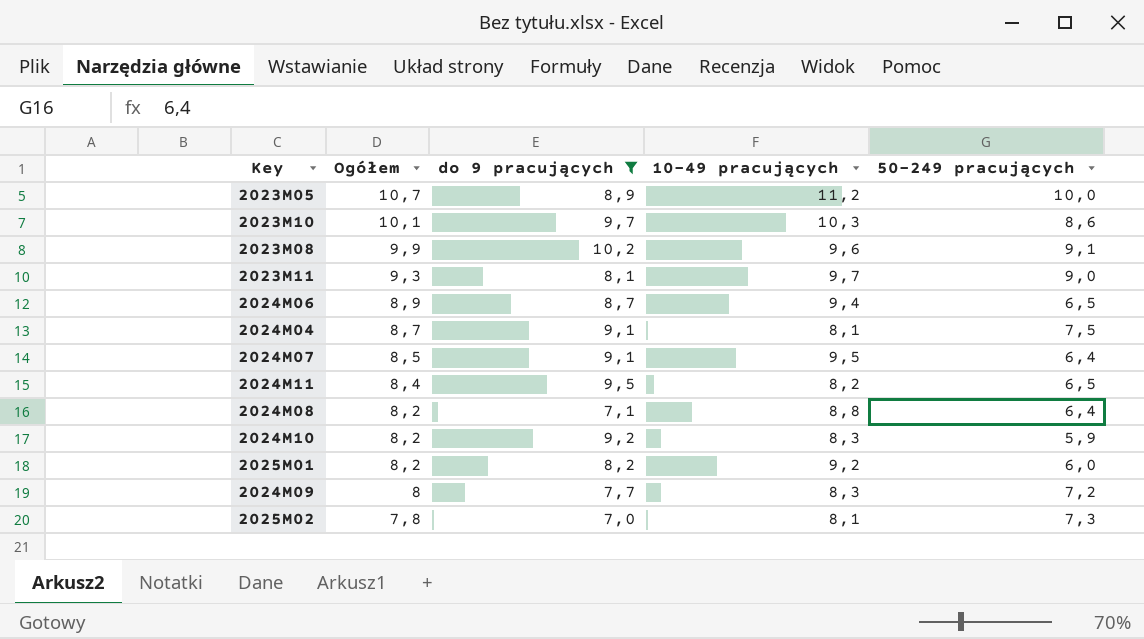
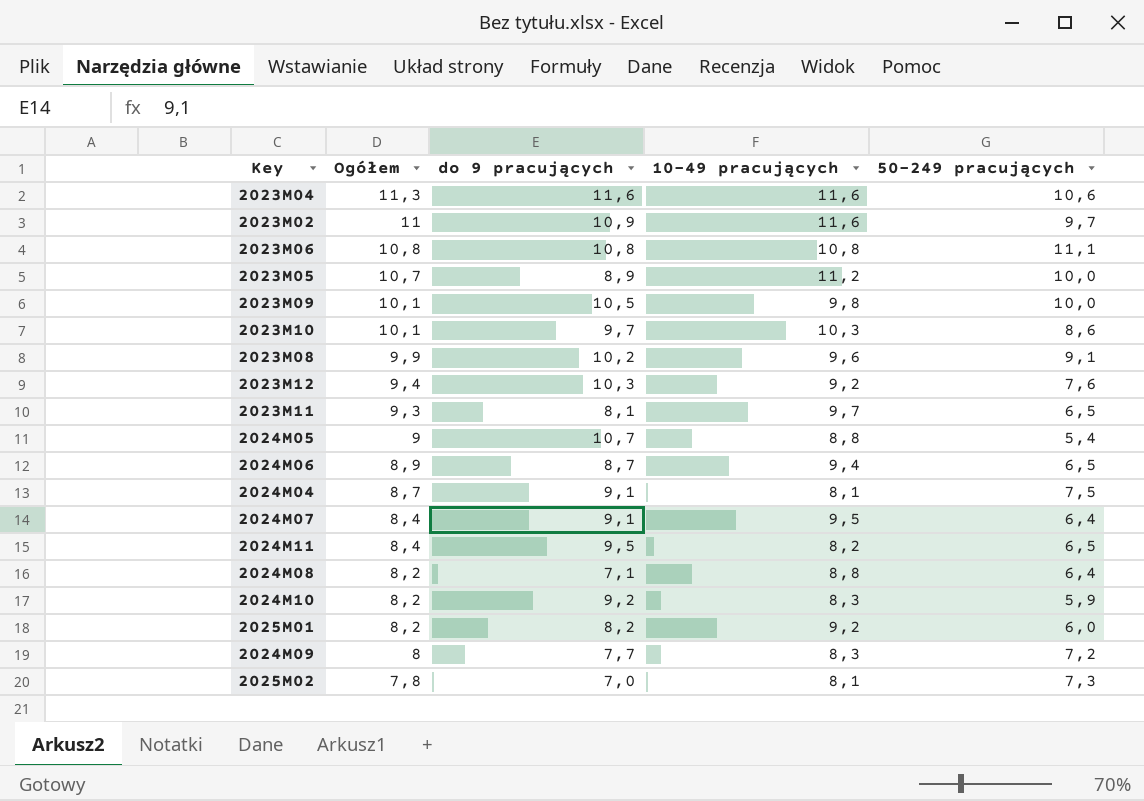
filter: do 9 pracujących <= 10,2 -> none
2023M11 | 50-249 pracujących: 9,0 -> 6,5
2024M07 | Ogółem: 8,5 -> 8,4

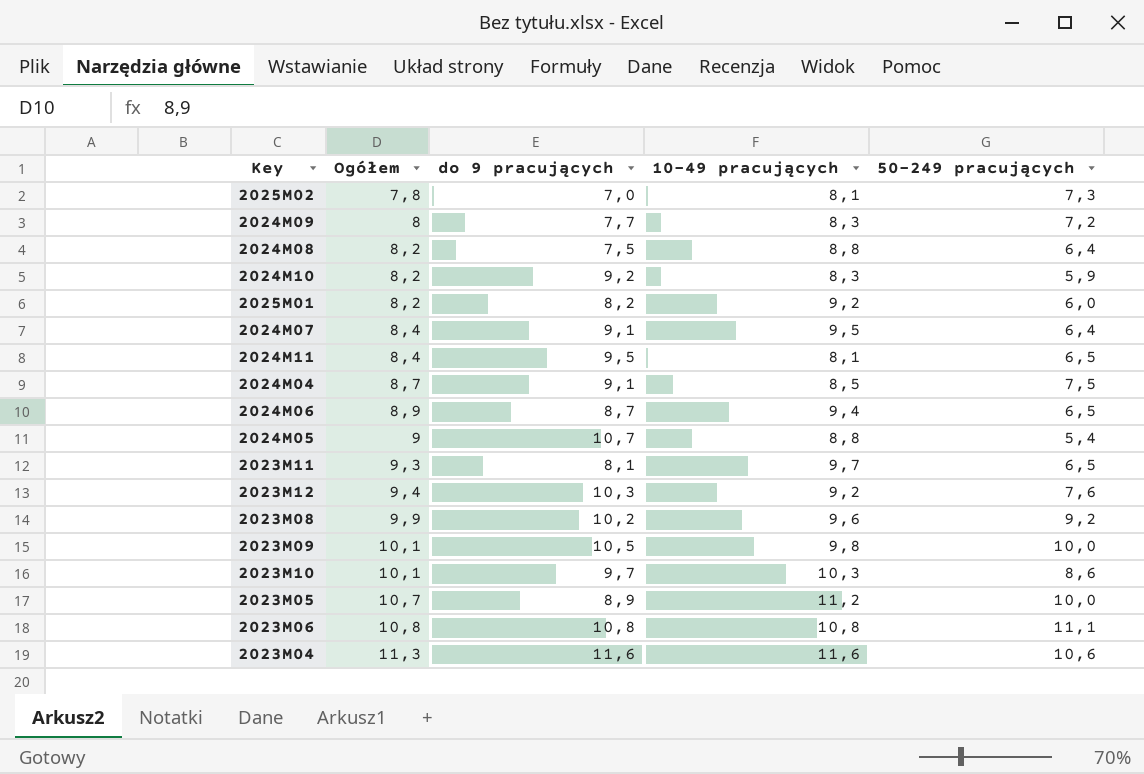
row order: Ogółem descending -> Ogółem ascending
row 2023M02: 11 | 10,9 | 11,6 | 9,7 -> none
2024M08 | do 9 pracujących: 7,1 -> 7,5
2024M11 | 10-49 pracujących: 8,2 -> 8,1
2024M04 | 10-49 pracujących: 8,1 -> 8,5
2023M08 | 50-249 pracujących: 9,1 -> 9,2

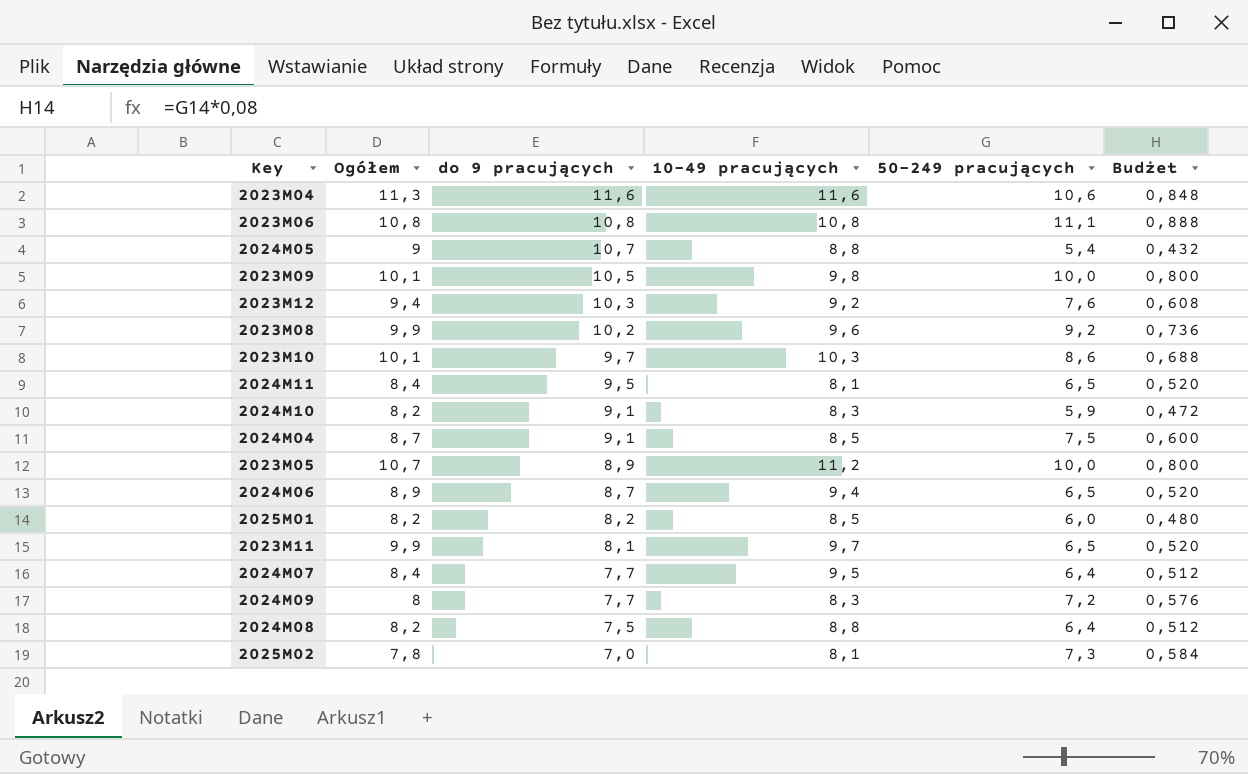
row order: Ogółem ascending -> do 9 pracujących descending
column Budżet | formula: none -> [50-249 pracujących] * 0,08
2024M10 | do 9 pracujących: 9,2 -> 9,1
2025M01 | 10-49 pracujących: 9,2 -> 8,5
2023M11 | Ogółem: 9,3 -> 9,9
2024M07 | do 9 pracujących: 9,1 -> 7,7

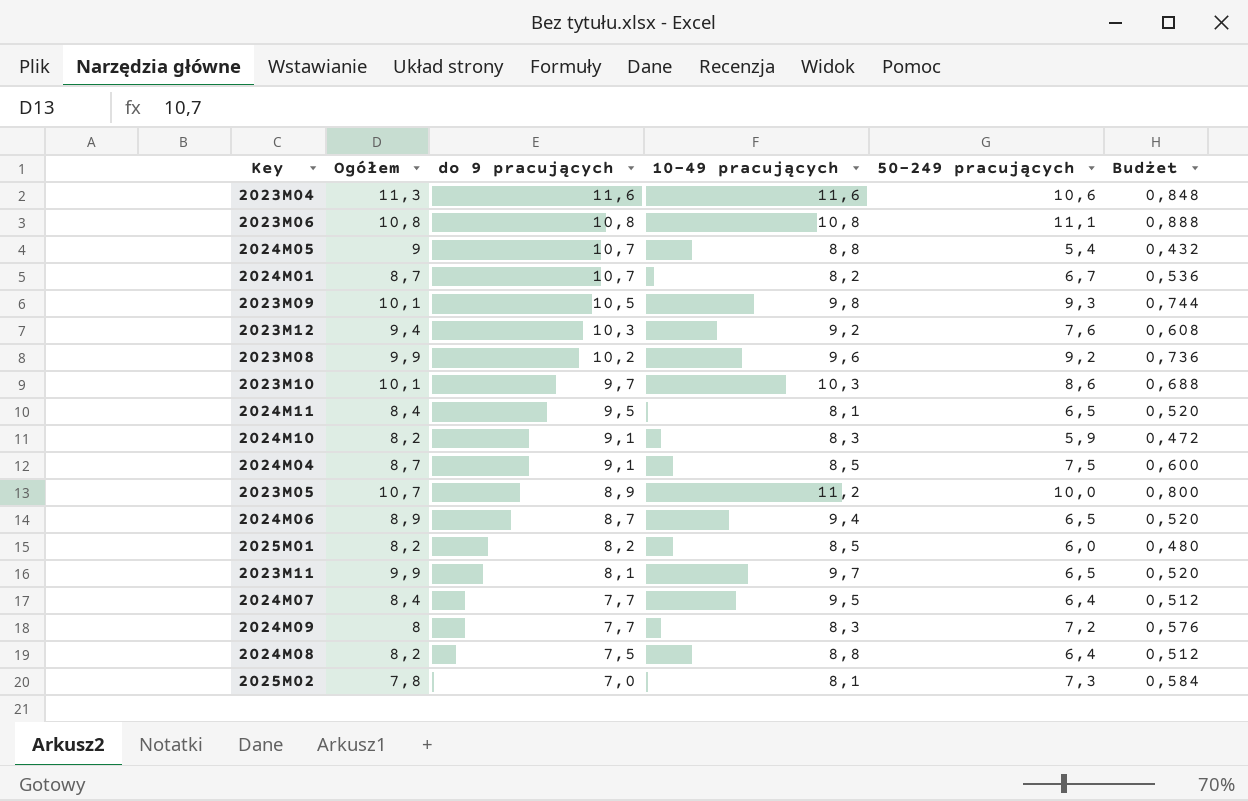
row 2024M01: none -> 8,7 | 10,7 | 8,2 | 6,7 | 0,536
2023M09 | 50-249 pracujących: 10,0 -> 9,3
2023M09 | Budżet: 0,800 -> 0,744

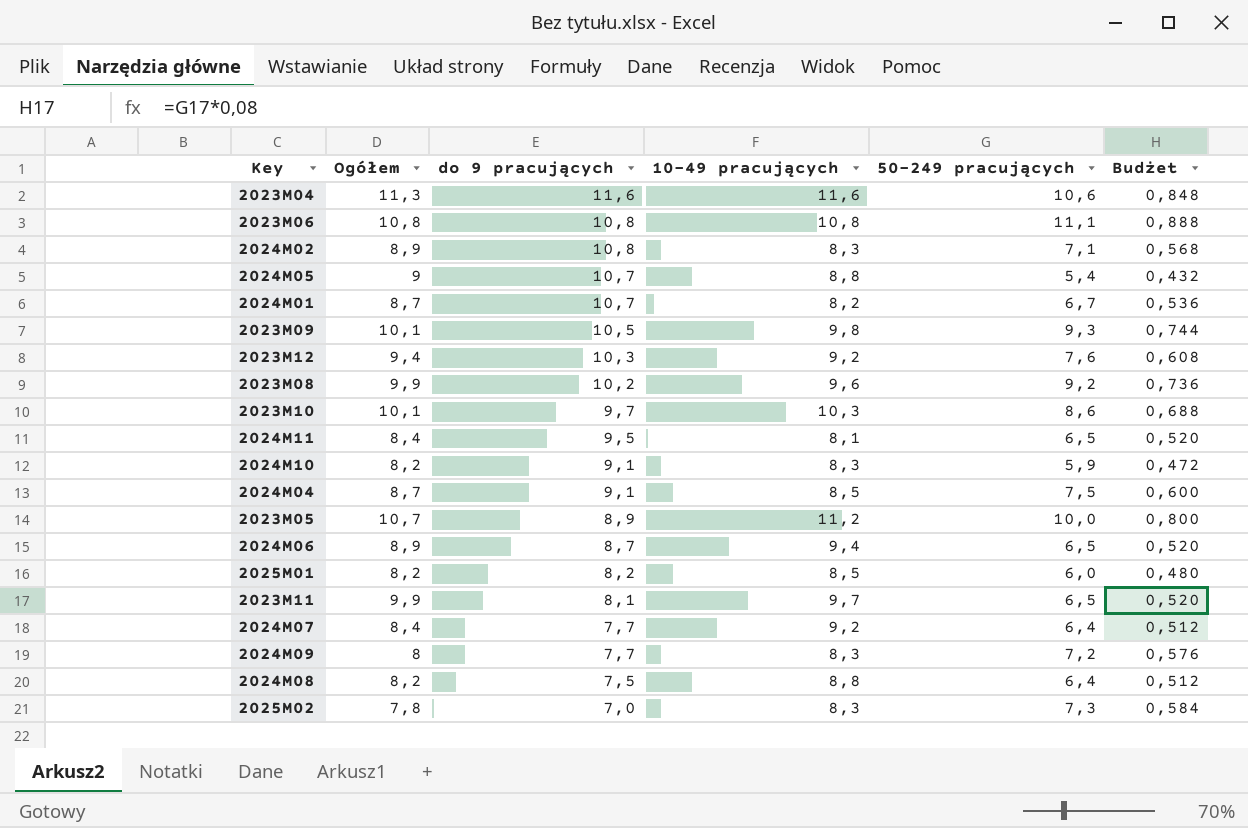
row 2024M02: none -> 8,9 | 10,8 | 8,3 | 7,1 | 0,568
2024M07 | 10-49 pracujących: 9,5 -> 9,2
2025M02 | 10-49 pracujących: 8,1 -> 8,3

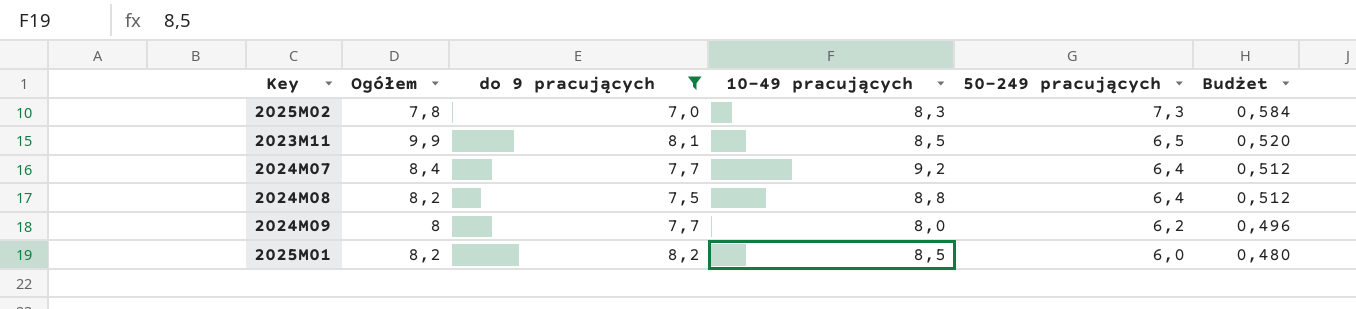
filter: none -> do 9 pracujących <= 8,2
row order: do 9 pracujących descending -> 50-249 pracujących descending
2023M11 | 10-49 pracujących: 9,7 -> 8,5
2024M09 | 10-49 pracujących: 8,3 -> 8,0
2024M09 | 50-249 pracujących: 7,2 -> 6,2
2024M09 | Budżet: 0,576 -> 0,496

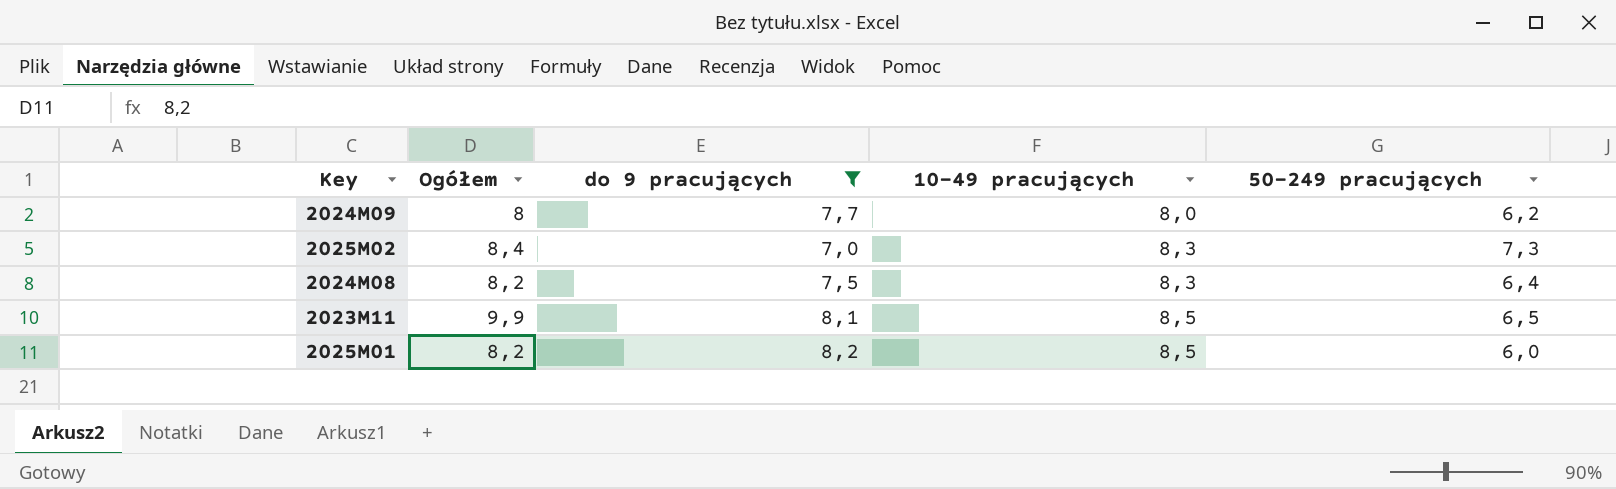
row order: 50-249 pracujących descending -> 10-49 pracujących ascending
column Budżet | formula: [50-249 pracujących] * 0,08 -> none
row 2024M07: 8,4 | 7,7 | 9,2 | 6,4 | 0,512 -> none
2025M02 | Ogółem: 7,8 -> 8,4
2024M08 | 10-49 pracujących: 8,8 -> 8,3

